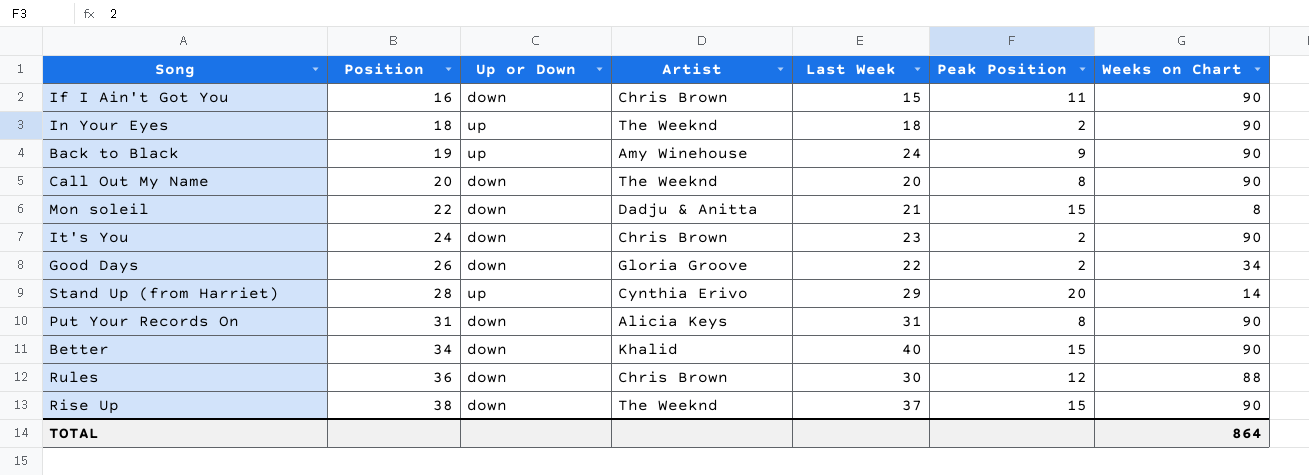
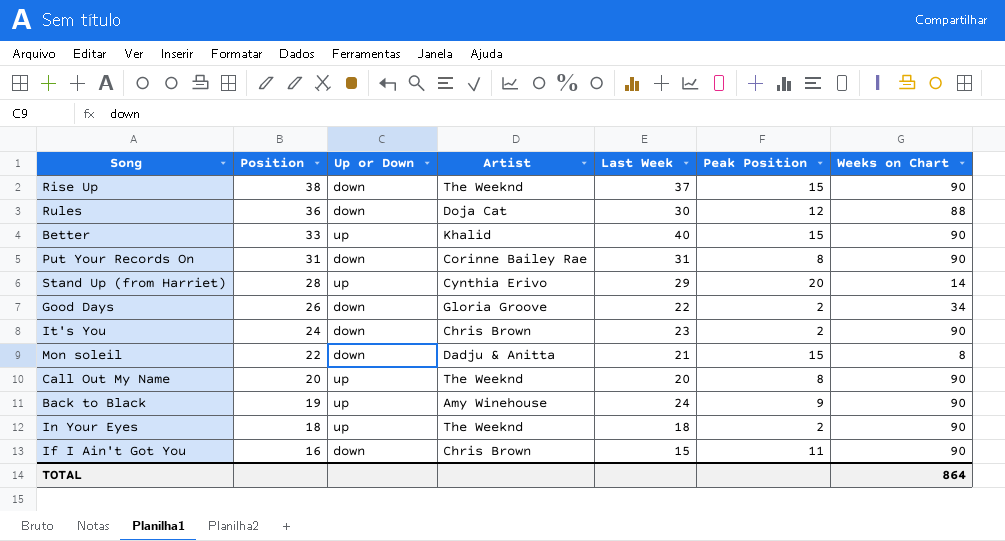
row order: Position ascending -> Position descending
Rules | Artist: Chris Brown -> Doja Cat
Better | Position: 34 -> 33
Better | Up or Down: down -> up
Put Your Records On | Artist: Alicia Keys -> Corinne Bailey Rae
Call Out My Name | Up or Down: down -> up

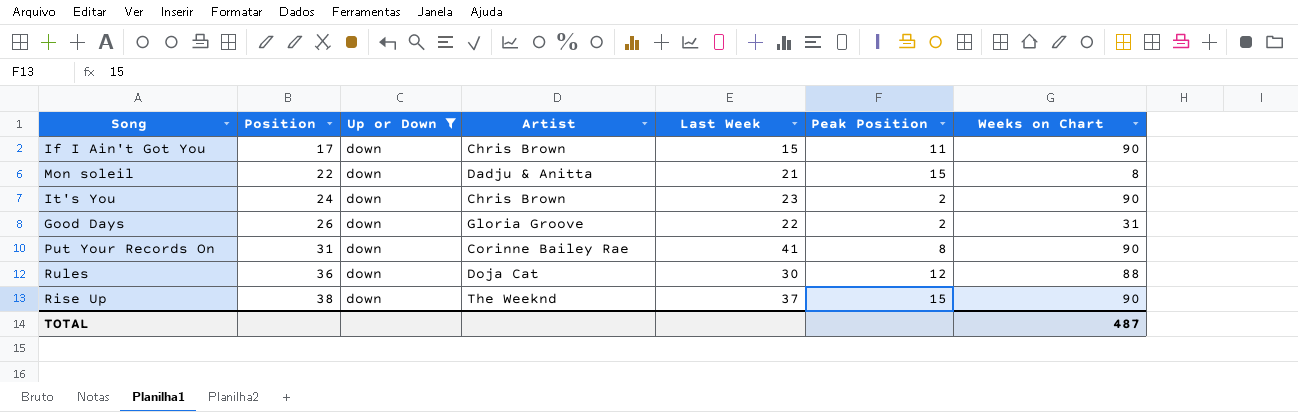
filter: none -> Up or Down = down
row order: Position descending -> Position ascending
If I Ain't Got You | Position: 16 -> 17
Good Days | Weeks on Chart: 34 -> 31
Put Your Records On | Last Week: 31 -> 41
TOTAL | Weeks on Chart: 864 -> 487

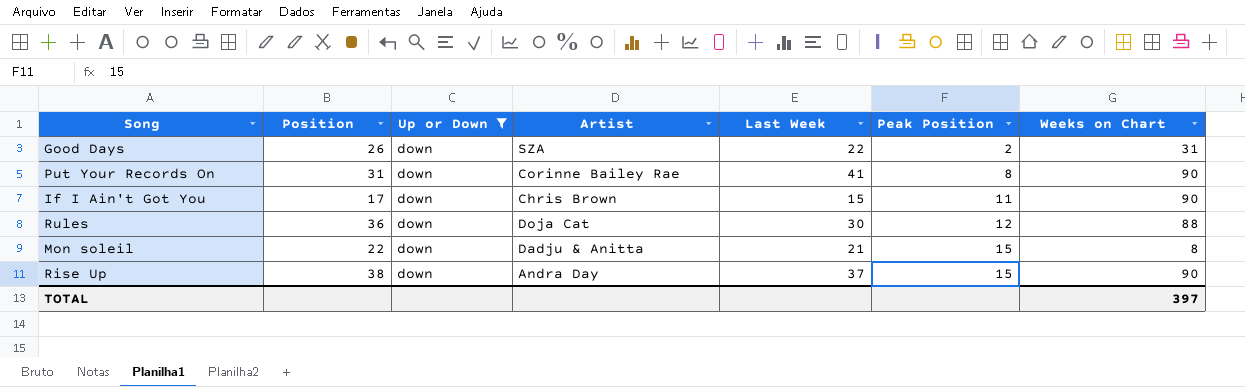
row order: Position ascending -> Peak Position ascending
row It's You: 24 | down | Chris Brown | 23 | 2 | 90 -> none
Good Days | Artist: Gloria Groove -> SZA
Rise Up | Artist: The Weeknd -> Andra Day
TOTAL | Weeks on Chart: 487 -> 397

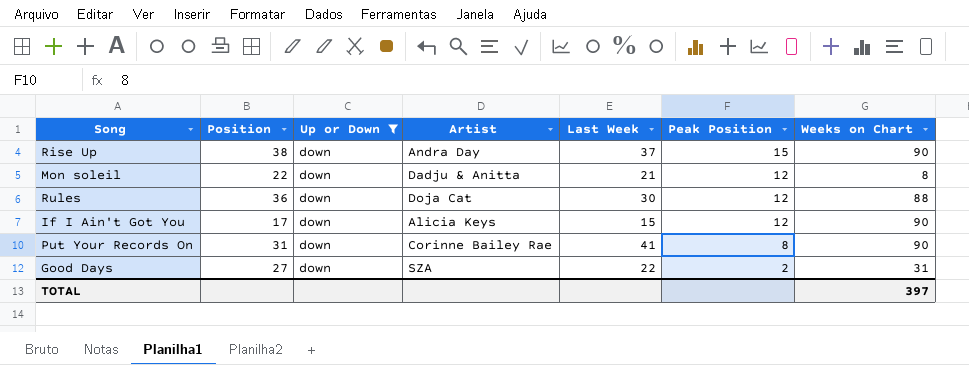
row order: Peak Position ascending -> Peak Position descending
Mon soleil | Peak Position: 15 -> 12
If I Ain't Got You | Artist: Chris Brown -> Alicia Keys
If I Ain't Got You | Peak Position: 11 -> 12
Good Days | Position: 26 -> 27

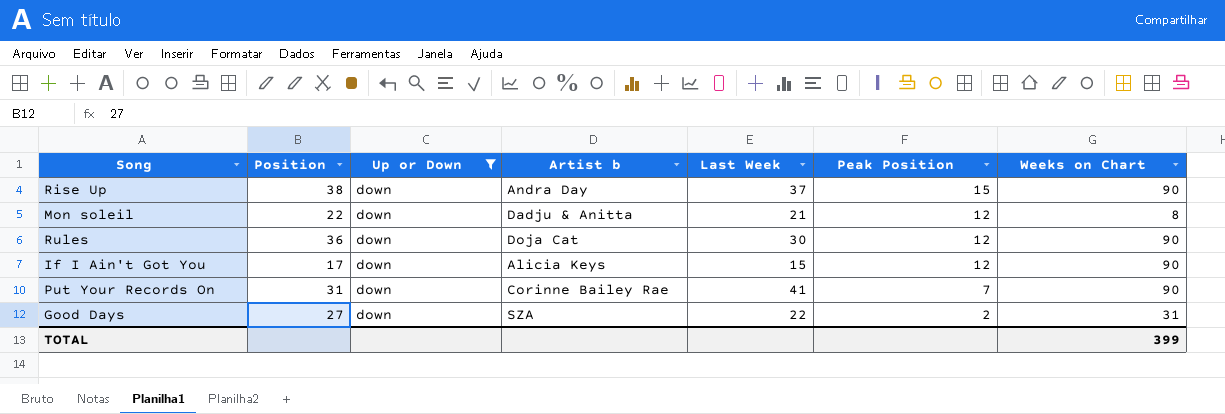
column name: Artist -> Artist b
Rules | Weeks on Chart: 88 -> 90
Put Your Records On | Peak Position: 8 -> 7
TOTAL | Weeks on Chart: 397 -> 399

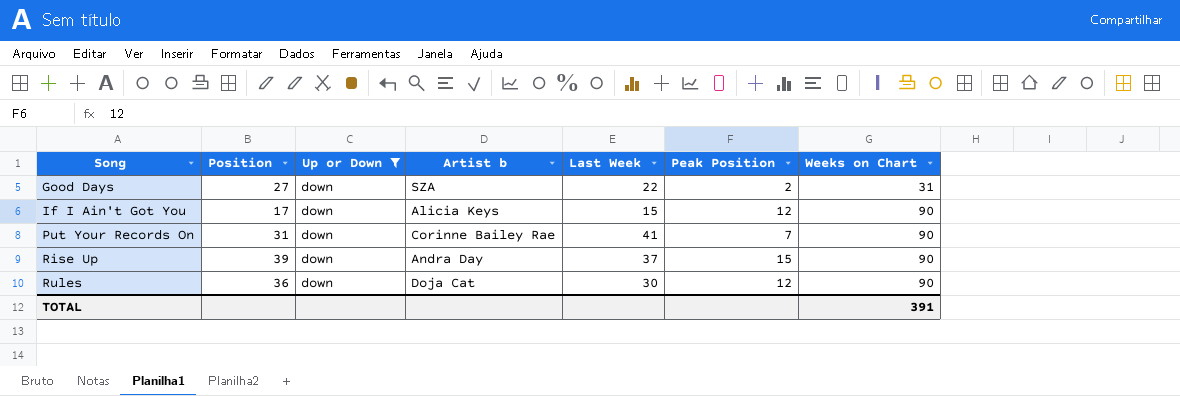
row order: Peak Position descending -> Song ascending
row Mon soleil: 22 | down | Dadju & Anitta | 21 | 12 | 8 -> none
Rise Up | Position: 38 -> 39
TOTAL | Weeks on Chart: 399 -> 391

